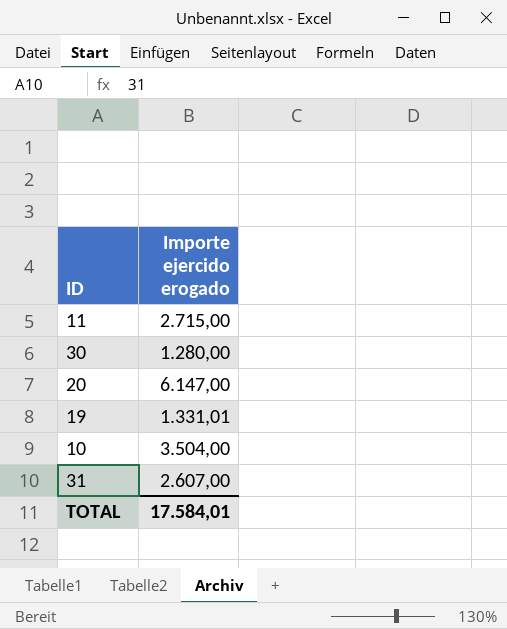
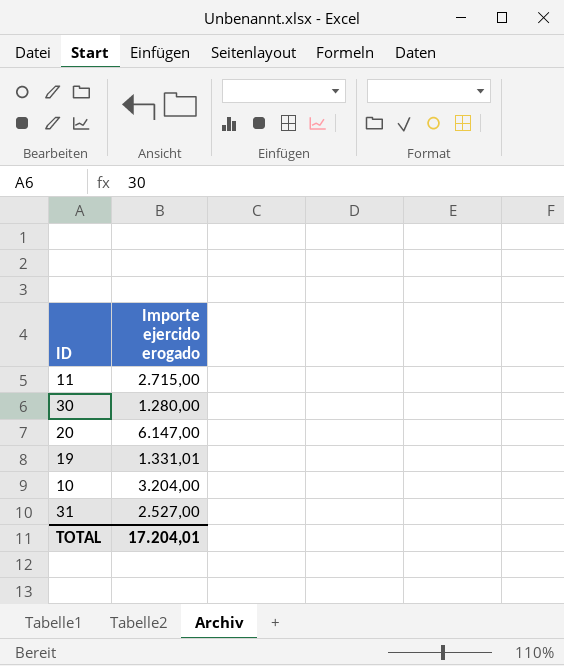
10 | Importe ejercido erogado: 3.504,00 -> 3.204,00
31 | Importe ejercido erogado: 2.607,00 -> 2.527,00
TOTAL | Importe ejercido erogado: 17.584,01 -> 17.204,01

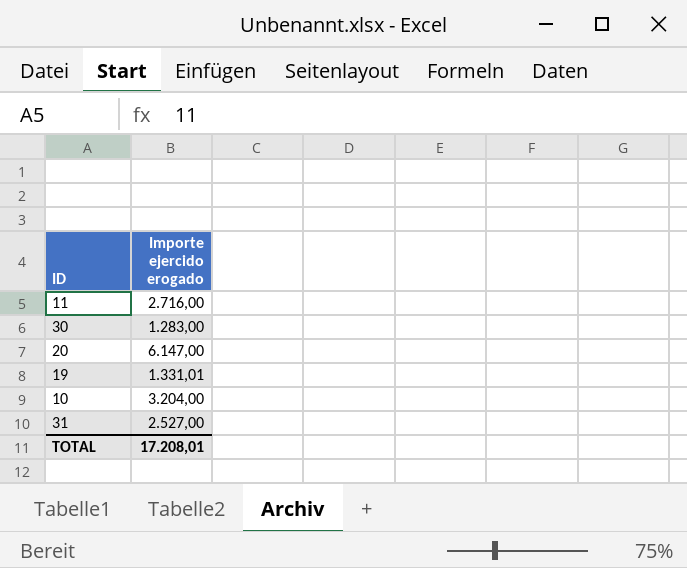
11 | Importe ejercido erogado: 2.715,00 -> 2.716,00
30 | Importe ejercido erogado: 1.280,00 -> 1.283,00
TOTAL | Importe ejercido erogado: 17.204,01 -> 17.208,01

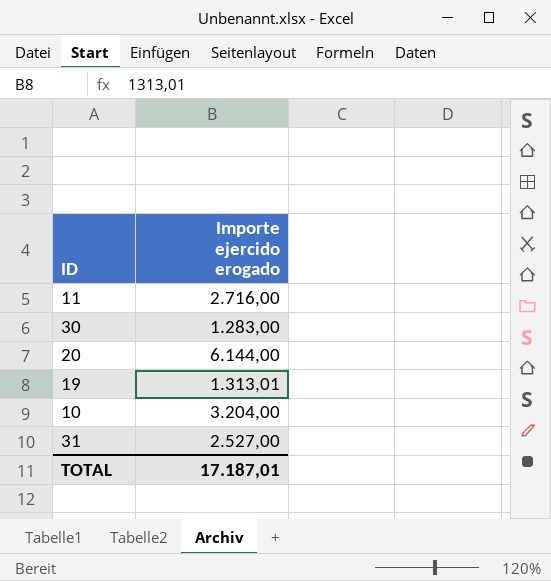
20 | Importe ejercido erogado: 6.147,00 -> 6.144,00
19 | Importe ejercido erogado: 1.331,01 -> 1.313,01
TOTAL | Importe ejercido erogado: 17.208,01 -> 17.187,01

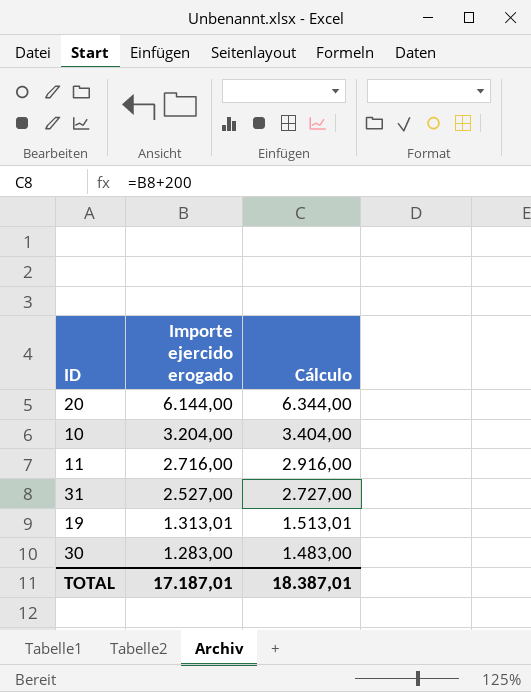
row order: none -> Importe ejercido erogado descending
column Cálculo | formula: none -> [Importe ejercido erogado] + 200

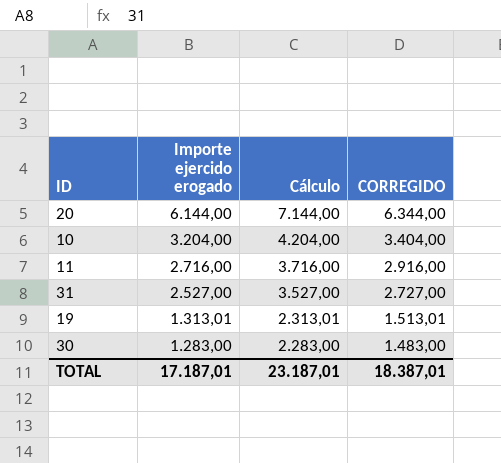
column Cálculo | formula: [Importe ejercido erogado] + 200 -> [Importe ejercido erogado] + 1000
column CORREGIDO | formula: none -> [Importe ejercido erogado] + 200
TOTAL | Cálculo: 18.387,01 -> 23.187,01

